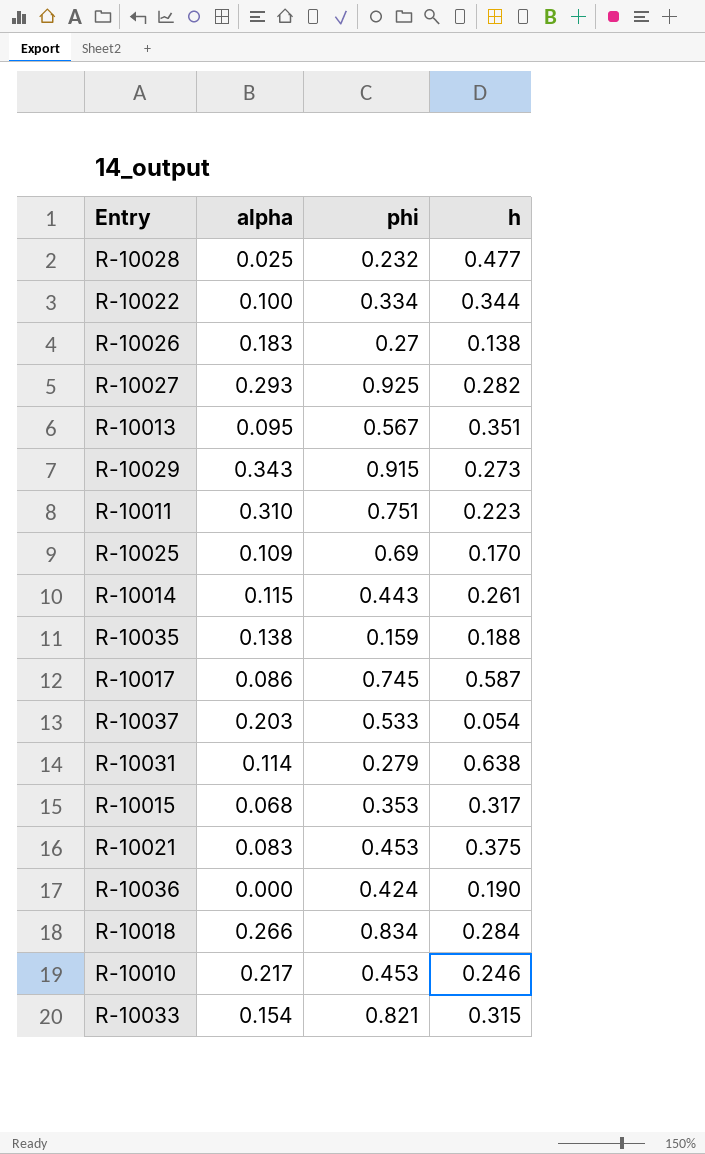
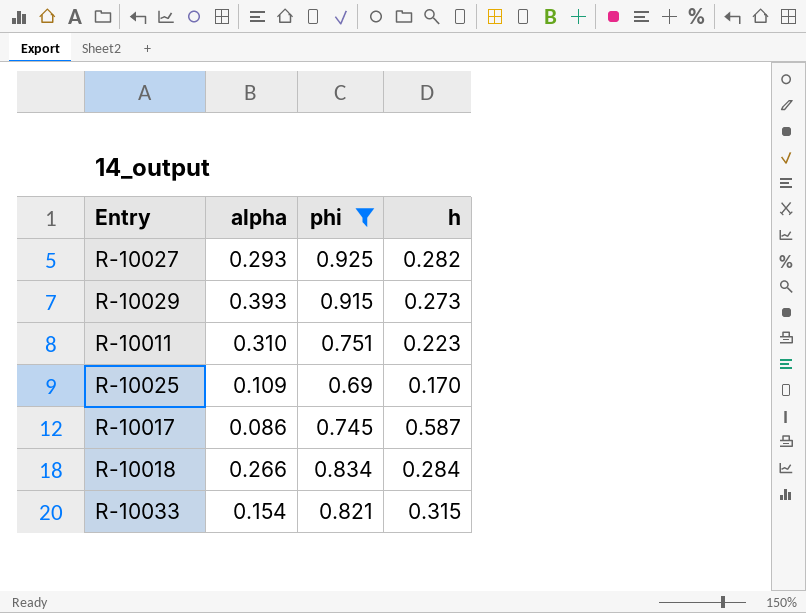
filter: none -> phi >= 0.69
R-10029 | alpha: 0.343 -> 0.393

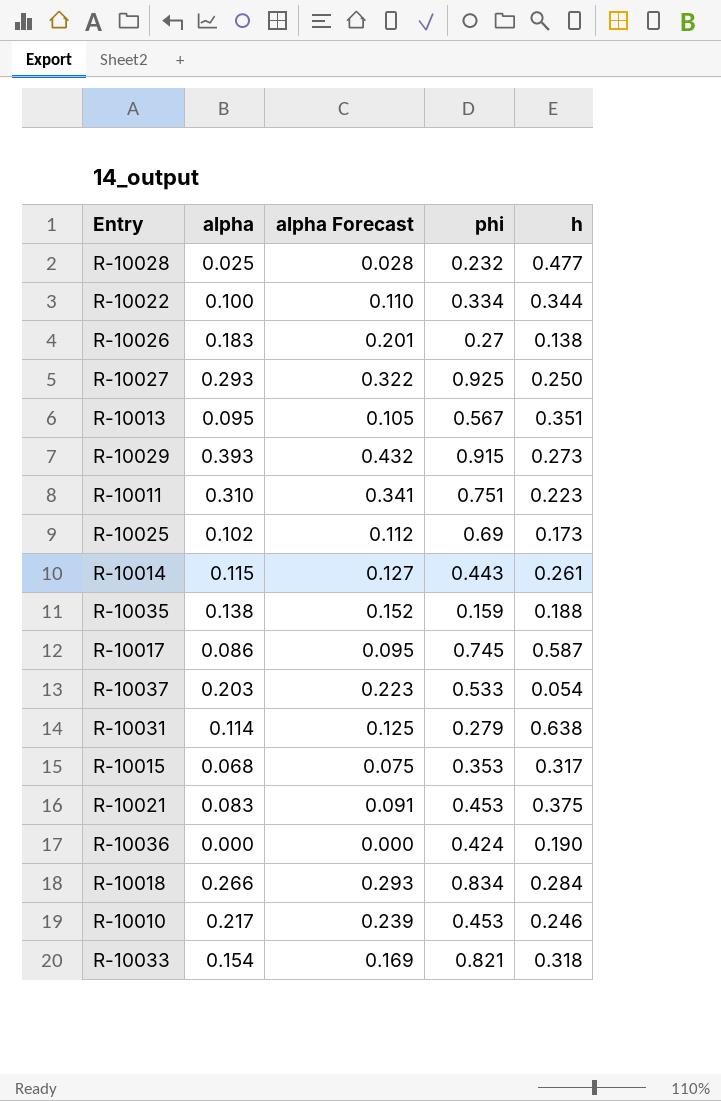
filter: phi >= 0.69 -> none
column alpha Forecast | formula: none -> [alpha] * 1.1
R-10027 | h: 0.282 -> 0.250
R-10025 | alpha: 0.109 -> 0.102
R-10025 | h: 0.170 -> 0.173
R-10033 | h: 0.315 -> 0.318

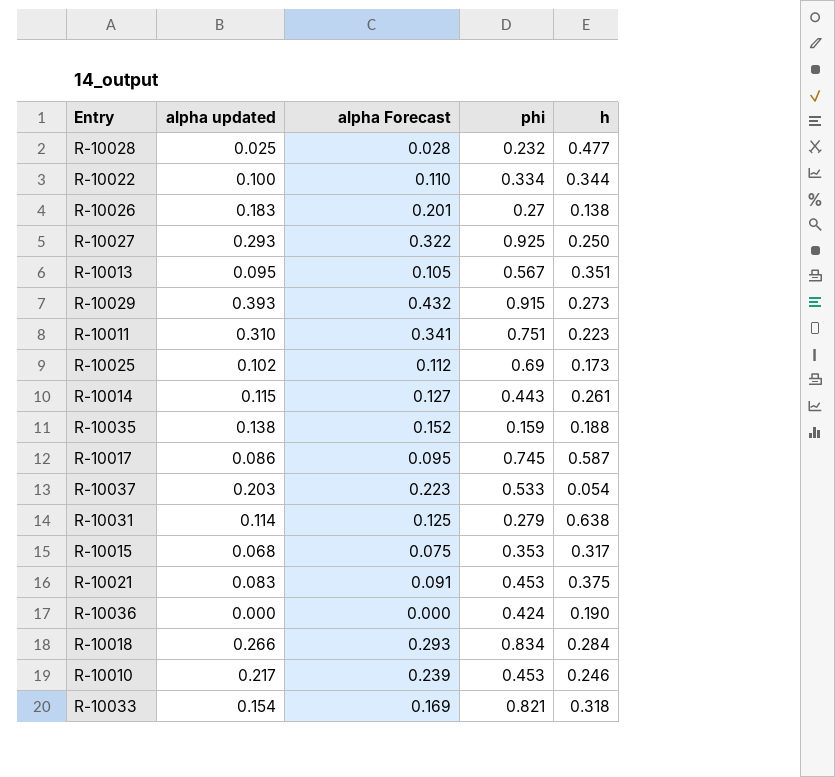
column name: alpha -> alpha updated

